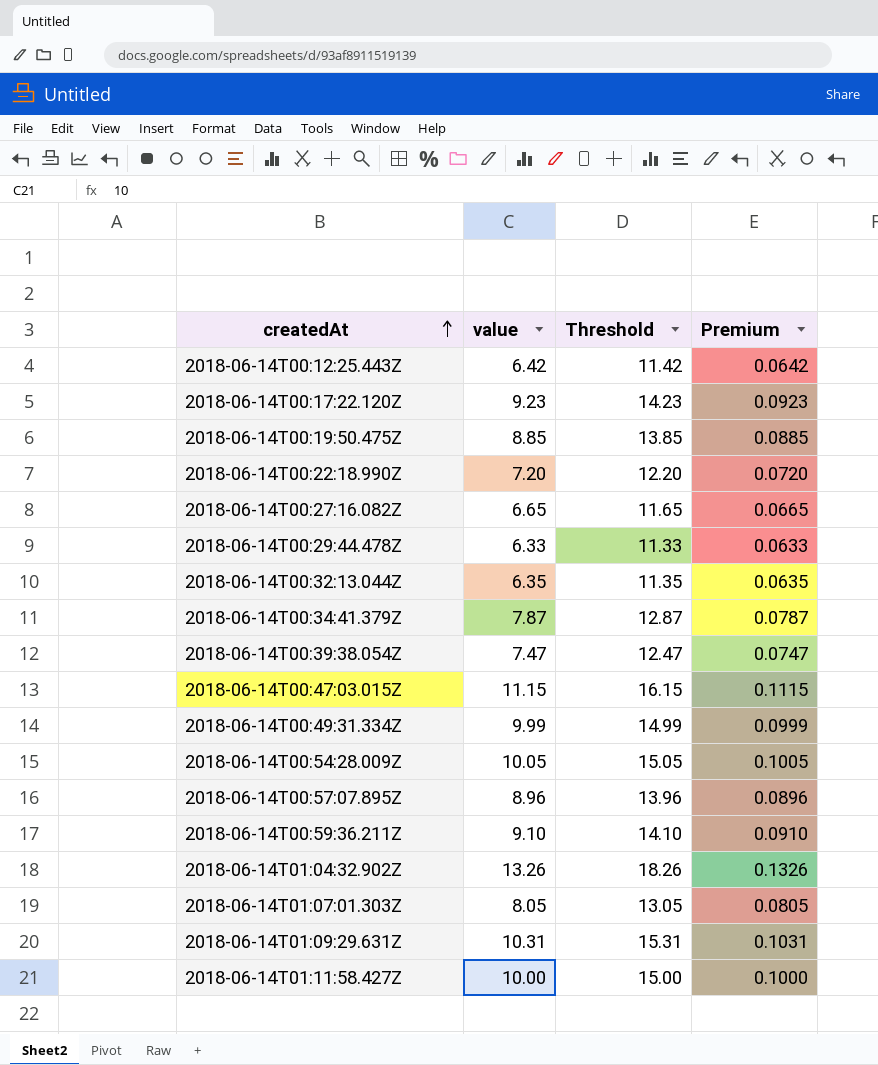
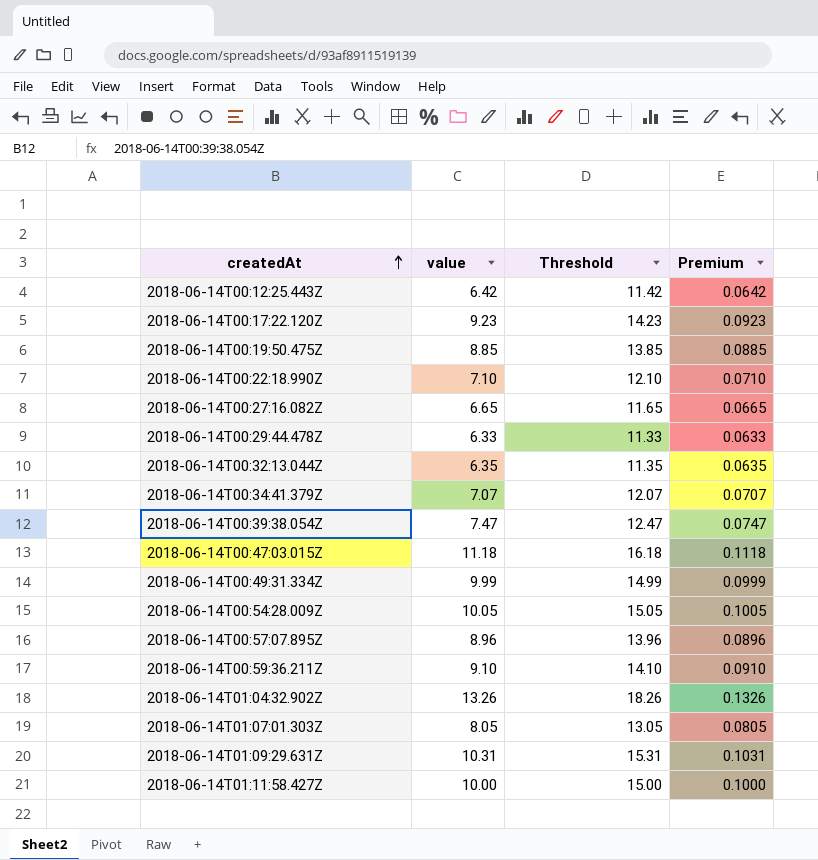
2018-06-14T00:22:18.990Z | value: 7.20 -> 7.10
2018-06-14T00:22:18.990Z | Threshold: 12.20 -> 12.10
2018-06-14T00:22:18.990Z | Premium: 0.0720 -> 0.0710
2018-06-14T00:34:41.379Z | value: 7.87 -> 7.07
2018-06-14T00:34:41.379Z | Threshold: 12.87 -> 12.07
2018-06-14T00:34:41.379Z | Premium: 0.0787 -> 0.0707
2018-06-14T00:47:03.015Z | value: 11.15 -> 11.18
2018-06-14T00:47:03.015Z | Threshold: 16.15 -> 16.18
2018-06-14T00:47:03.015Z | Premium: 0.1115 -> 0.1118

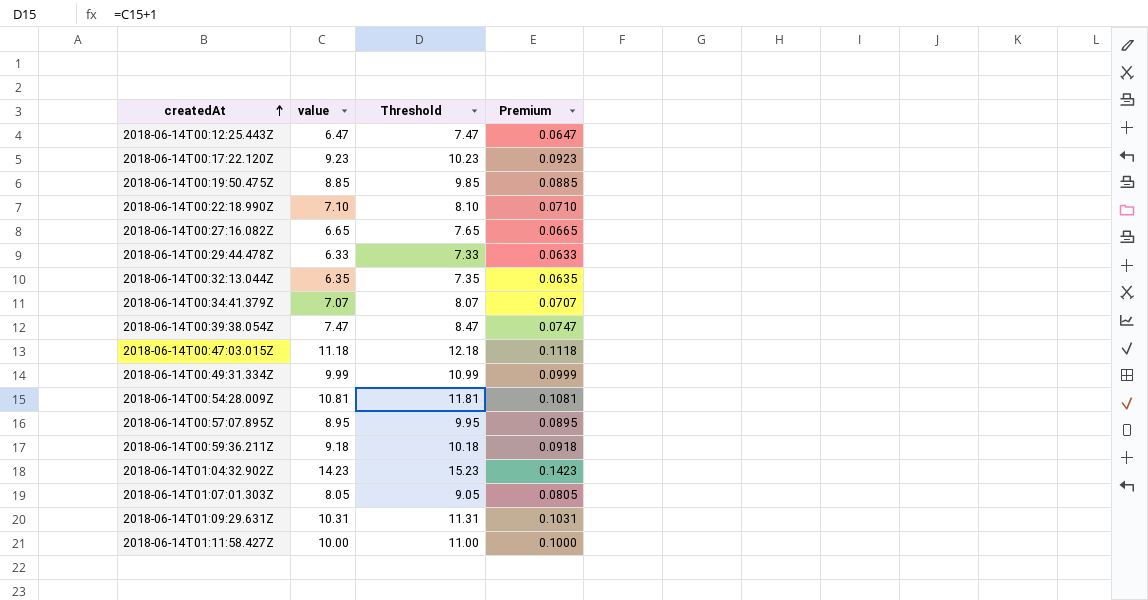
column Threshold | formula: [value] + 5 -> [value] + 1
2018-06-14T00:12:25.443Z | value: 6.42 -> 6.47
2018-06-14T00:12:25.443Z | Premium: 0.0642 -> 0.0647
2018-06-14T00:54:28.009Z | value: 10.05 -> 10.81
2018-06-14T00:54:28.009Z | Premium: 0.1005 -> 0.1081
2018-06-14T00:57:07.895Z | value: 8.96 -> 8.95
2018-06-14T00:57:07.895Z | Premium: 0.0896 -> 0.0895
2018-06-14T00:59:36.211Z | value: 9.10 -> 9.18
2018-06-14T00:59:36.211Z | Premium: 0.0910 -> 0.0918
2018-06-14T01:04:32.902Z | value: 13.26 -> 14.23
2018-06-14T01:04:32.902Z | Premium: 0.1326 -> 0.1423

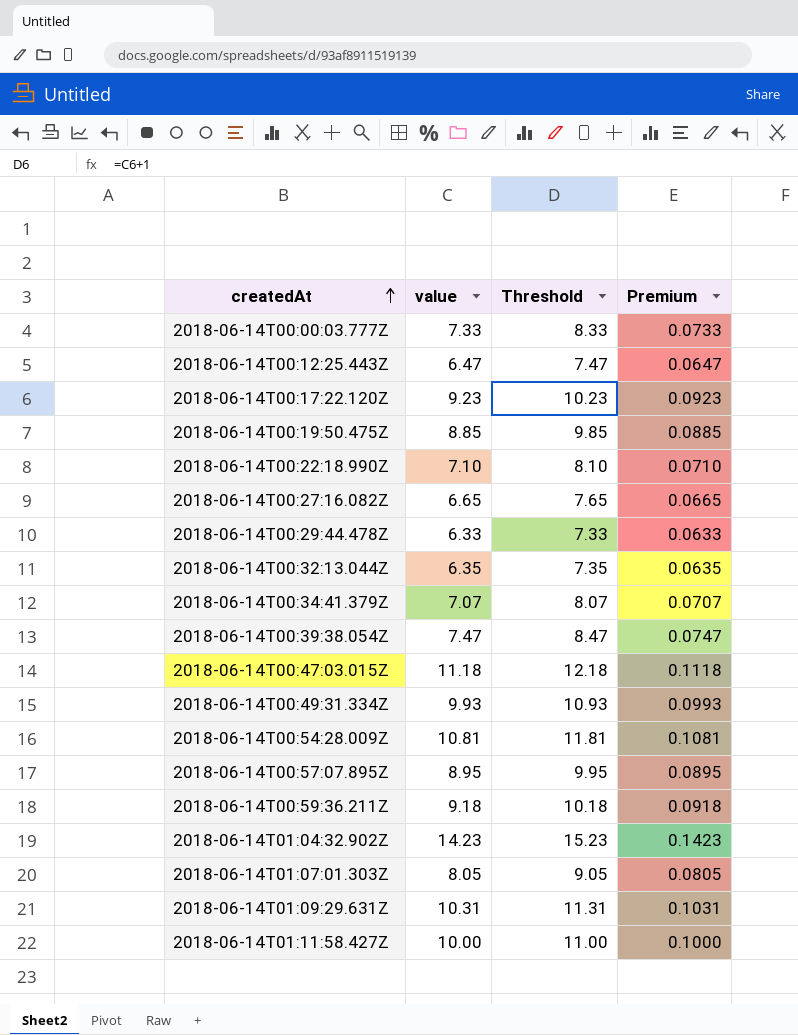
row 2018-06-14T00:00:03.777Z: none -> 7.33 | 8.33 | 0.0733
2018-06-14T00:49:31.334Z | value: 9.99 -> 9.93
2018-06-14T00:49:31.334Z | Threshold: 10.99 -> 10.93
2018-06-14T00:49:31.334Z | Premium: 0.0999 -> 0.0993

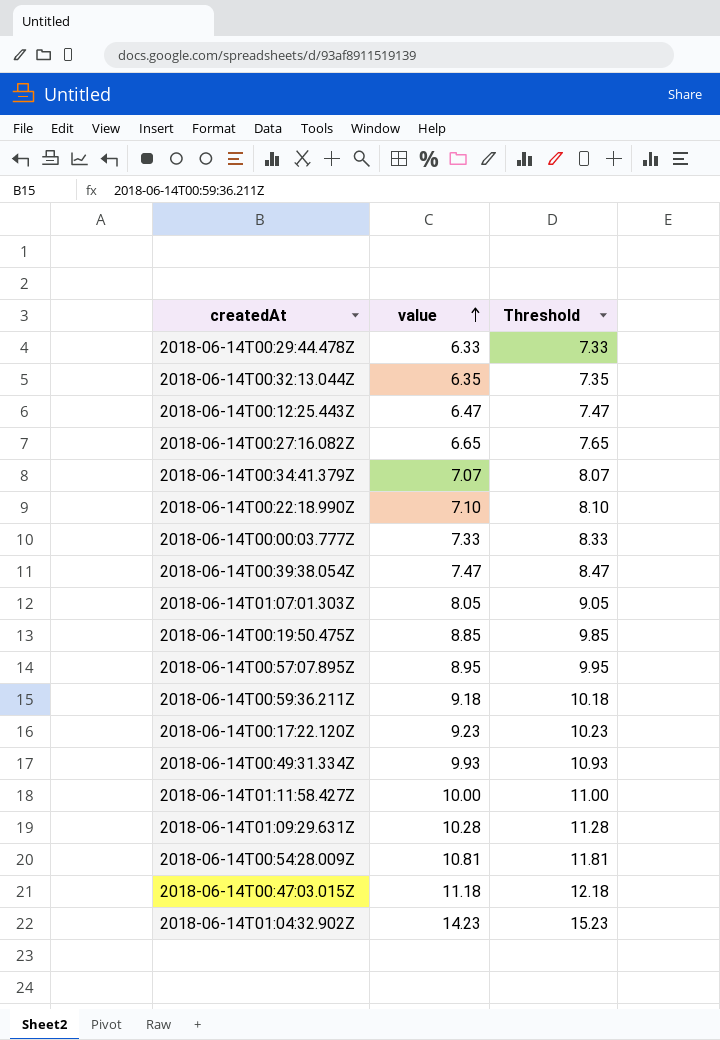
row order: createdAt ascending -> value ascending
column Premium | formula: [value] * 0.01 -> none
2018-06-14T01:09:29.631Z | value: 10.31 -> 10.28
2018-06-14T01:09:29.631Z | Threshold: 11.31 -> 11.28

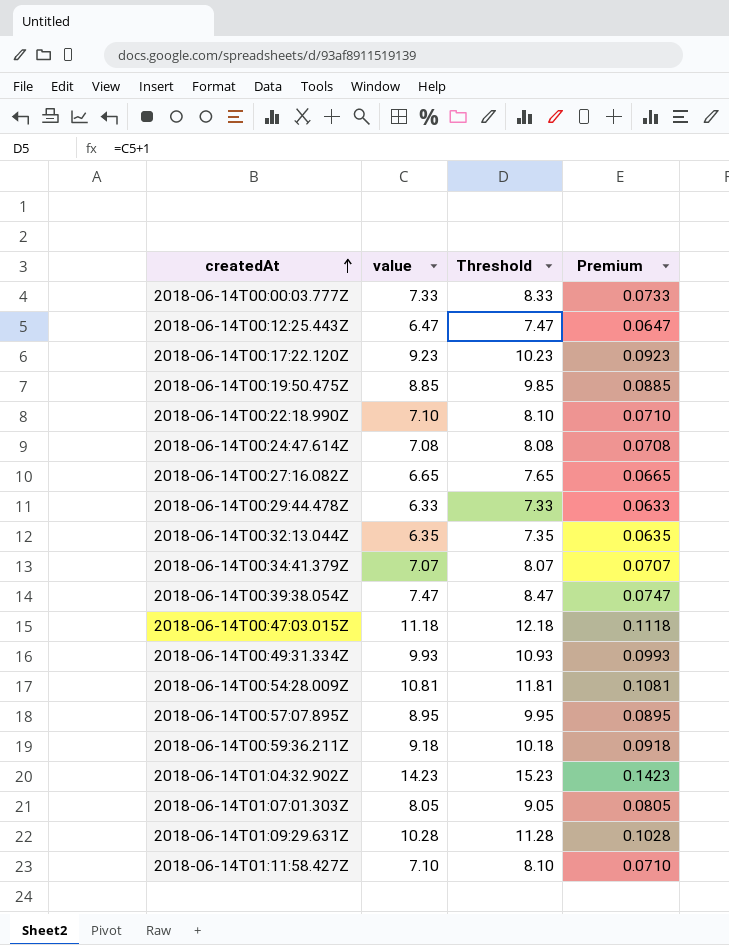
row order: value ascending -> createdAt ascending
column Premium | formula: none -> [value] * 0.01
row 2018-06-14T00:24:47.614Z: none -> 7.08 | 8.08 | 0.0708
2018-06-14T01:11:58.427Z | value: 10.00 -> 7.10
2018-06-14T01:11:58.427Z | Threshold: 11.00 -> 8.10

